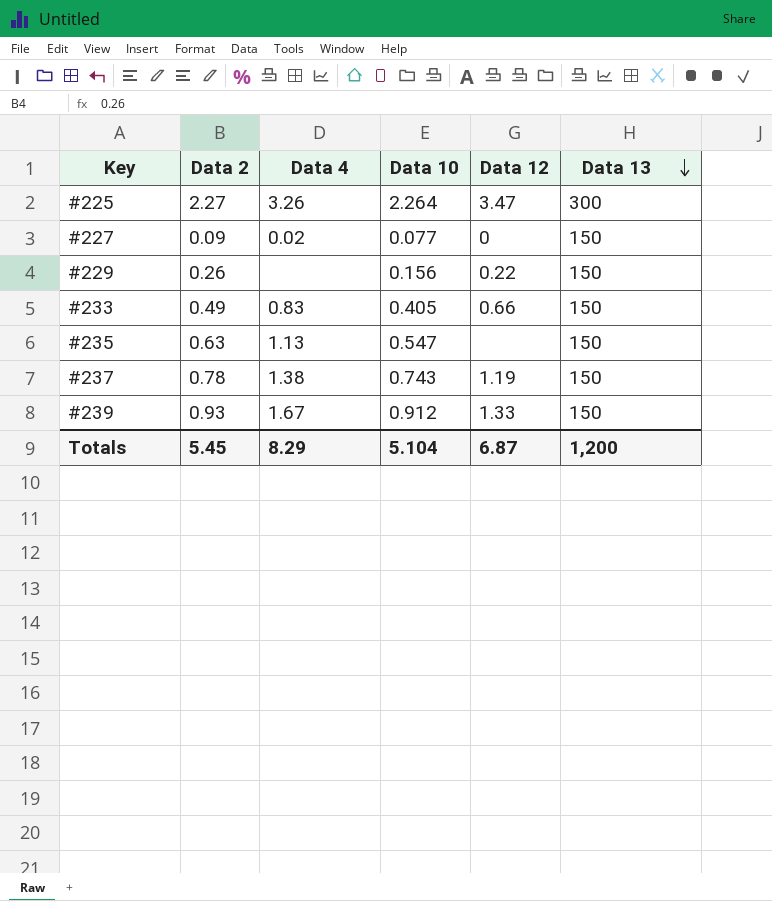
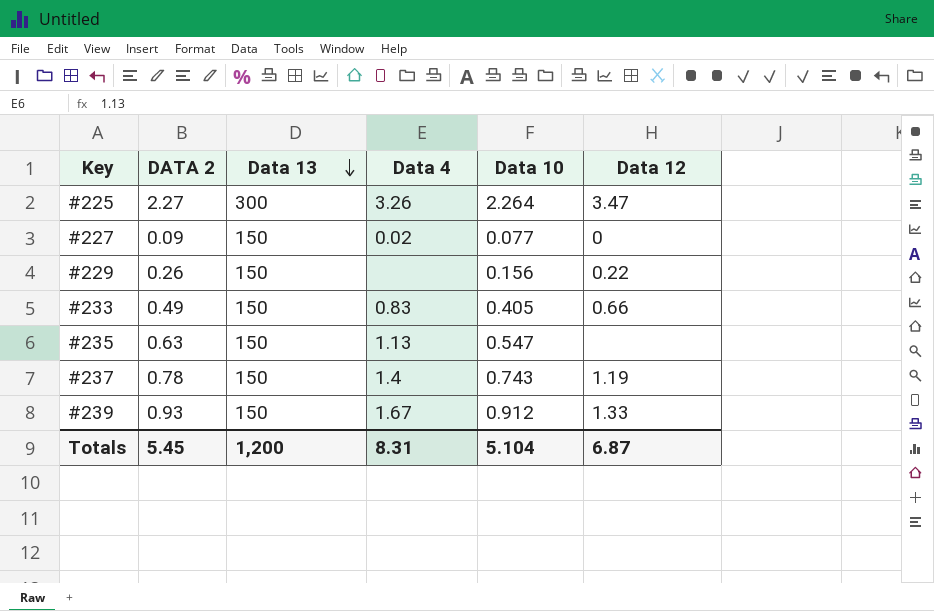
column name: Data 2 -> DATA 2
column Data 13 | position: 6 -> 3
#237 | Data 4: 1.38 -> 1.4
Totals | Data 4: 8.29 -> 8.31

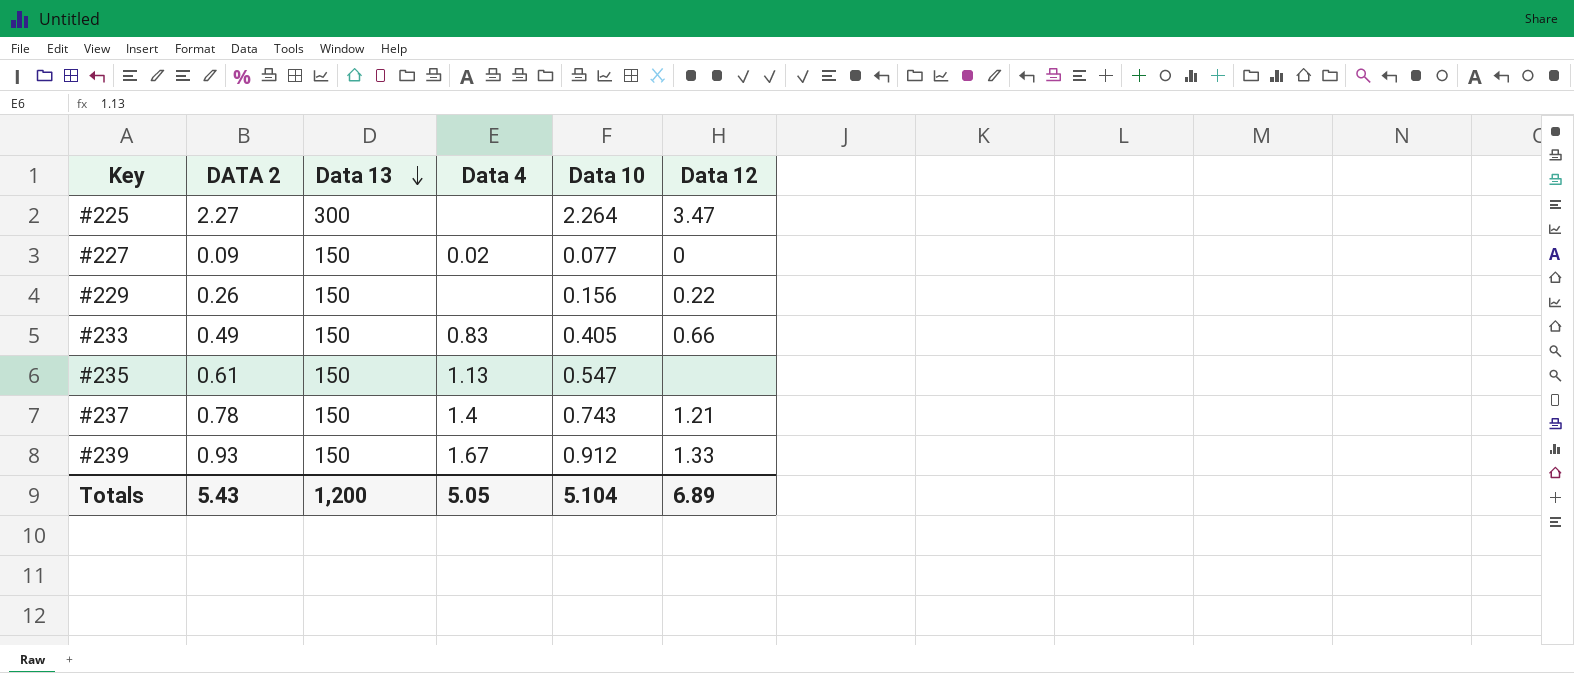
#225 | Data 4: 3.26 -> none
#235 | DATA 2: 0.63 -> 0.61
#237 | Data 12: 1.19 -> 1.21
Totals | DATA 2: 5.45 -> 5.43
Totals | Data 4: 8.31 -> 5.05
Totals | Data 12: 6.87 -> 6.89

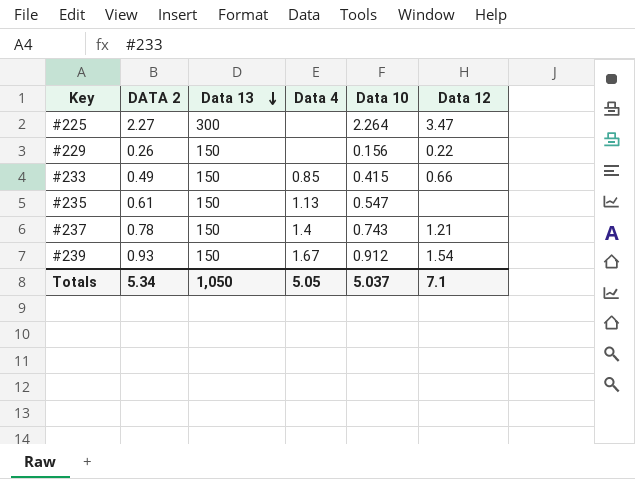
row #227: 0.09 | 150 | 0.02 | 0.077 | 0 -> none
#233 | Data 4: 0.83 -> 0.85
#233 | Data 10: 0.405 -> 0.415
#239 | Data 12: 1.33 -> 1.54
Totals | DATA 2: 5.43 -> 5.34
Totals | Data 13: 1,200 -> 1,050
Totals | Data 10: 5.104 -> 5.037
Totals | Data 12: 6.89 -> 7.1

